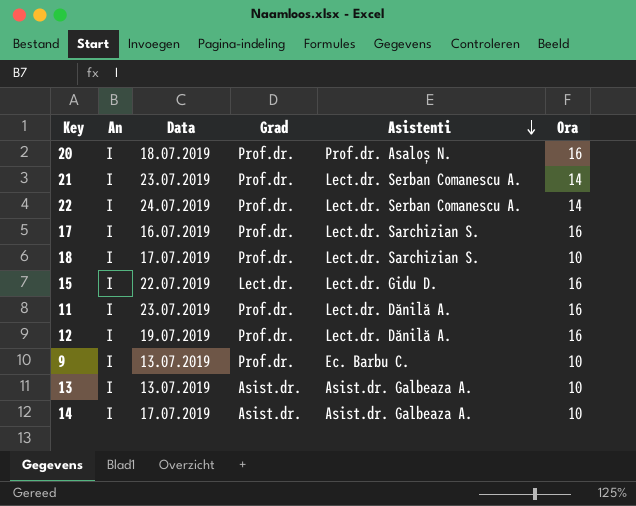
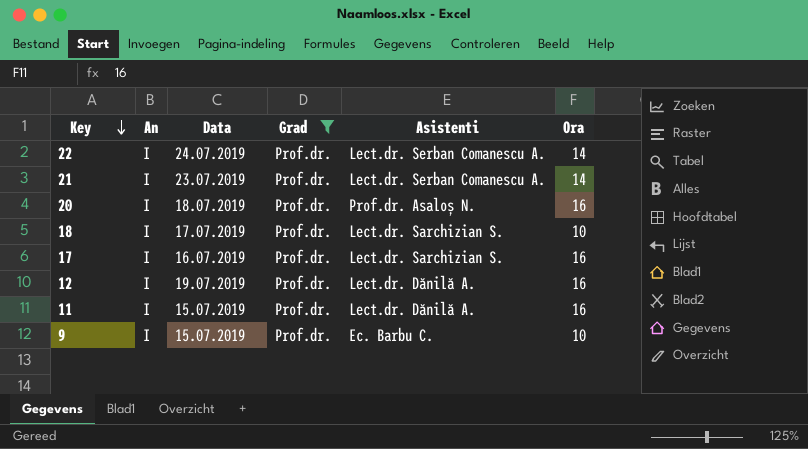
filter: none -> Grad = Prof.dr.
row order: Asistenti descending -> Key descending
11 | Data: 23.07.2019 -> 15.07.2019
9 | Data: 13.07.2019 -> 15.07.2019

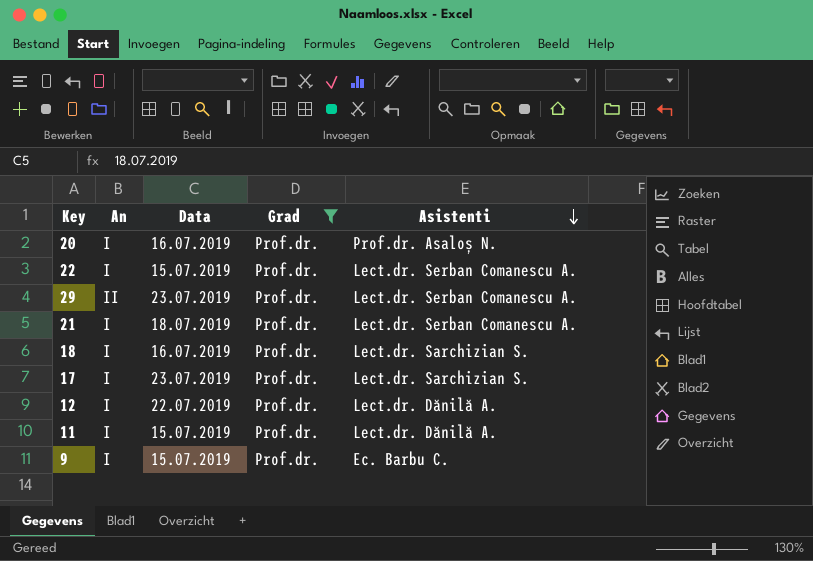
row order: Key descending -> Asistenti descending
column Ora | position: 6 -> none
20 | Data: 18.07.2019 -> 16.07.2019
22 | Data: 24.07.2019 -> 15.07.2019
row 29: none -> II | 23.07.2019 | Prof.dr. | Lect.dr. Serban Comanescu A.
21 | Data: 23.07.2019 -> 18.07.2019
18 | Data: 17.07.2019 -> 16.07.2019
17 | Data: 16.07.2019 -> 23.07.2019
12 | Data: 19.07.2019 -> 22.07.2019

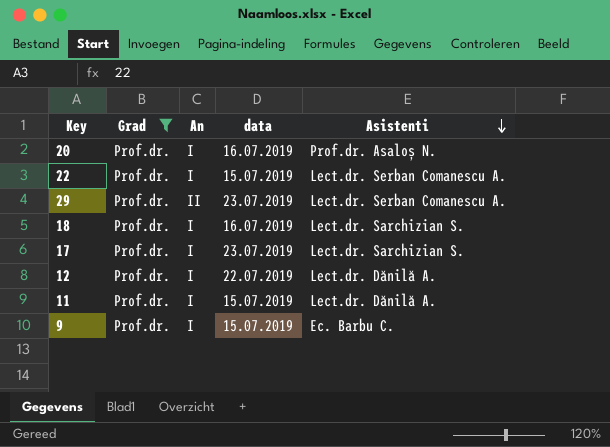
column Grad | position: 4 -> 2
column name: Data -> data
row 21: I | 18.07.2019 | Prof.dr. | Lect.dr. Serban Comanescu A. -> none

